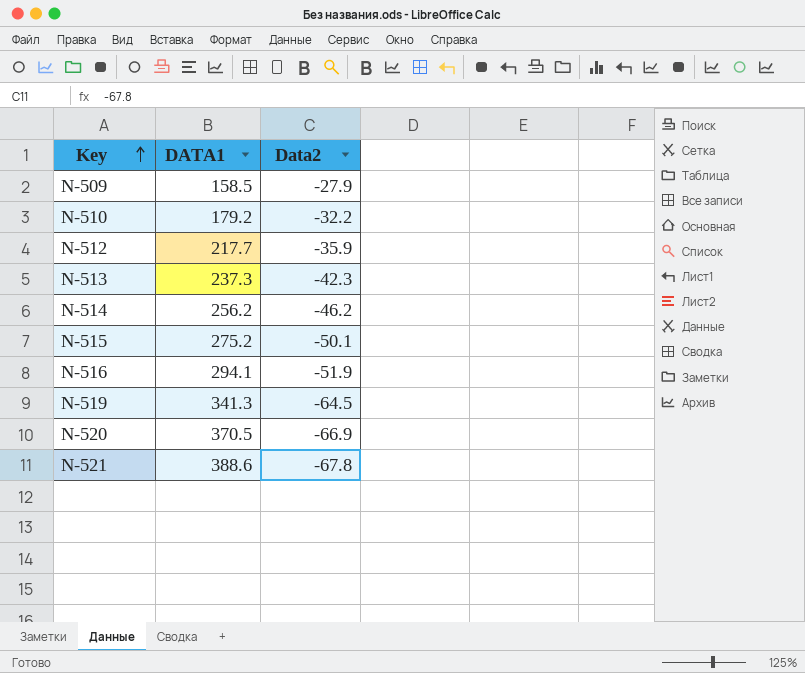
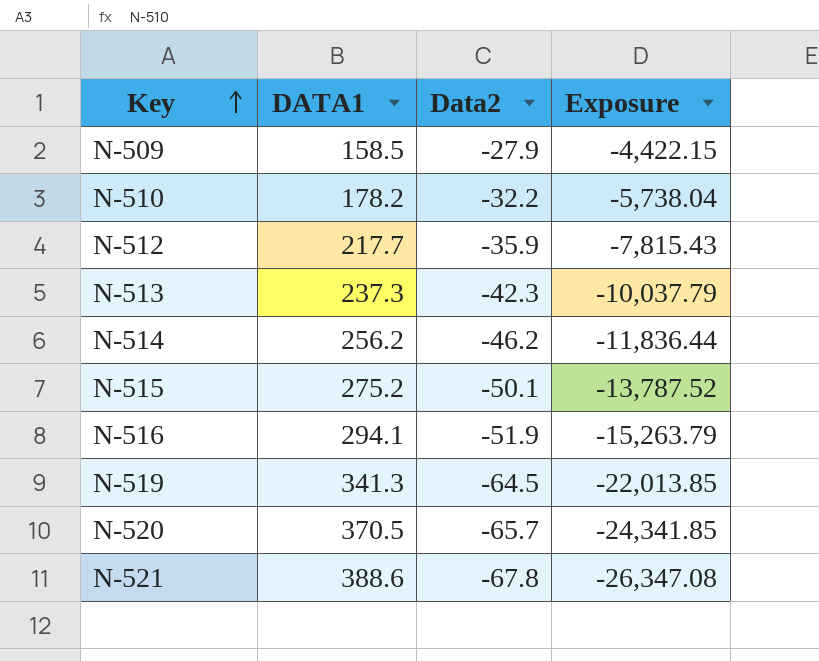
column Exposure | formula: none -> [DATA1] * [Data2]
N-510 | DATA1: 179.2 -> 178.2
N-520 | Data2: -66.9 -> -65.7

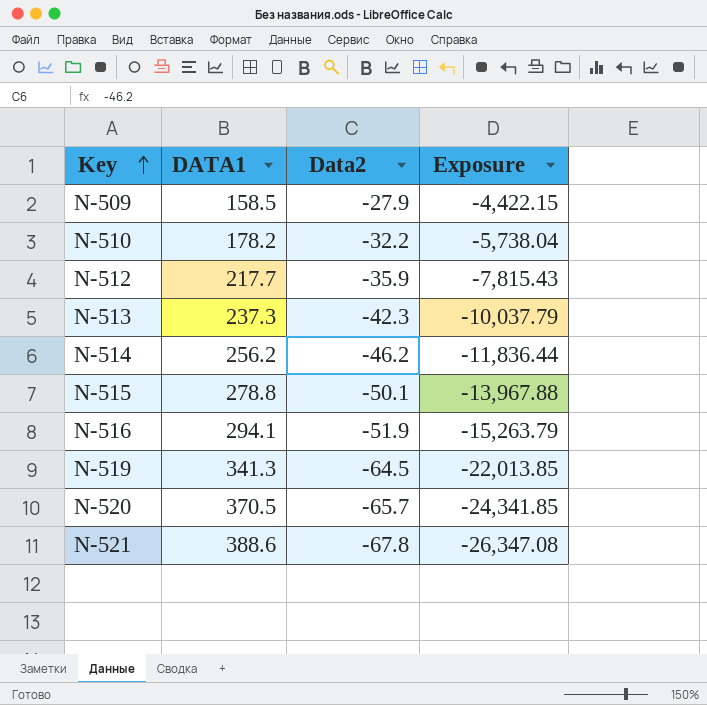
N-515 | DATA1: 275.2 -> 278.8
N-515 | Exposure: -13,787.52 -> -13,967.88

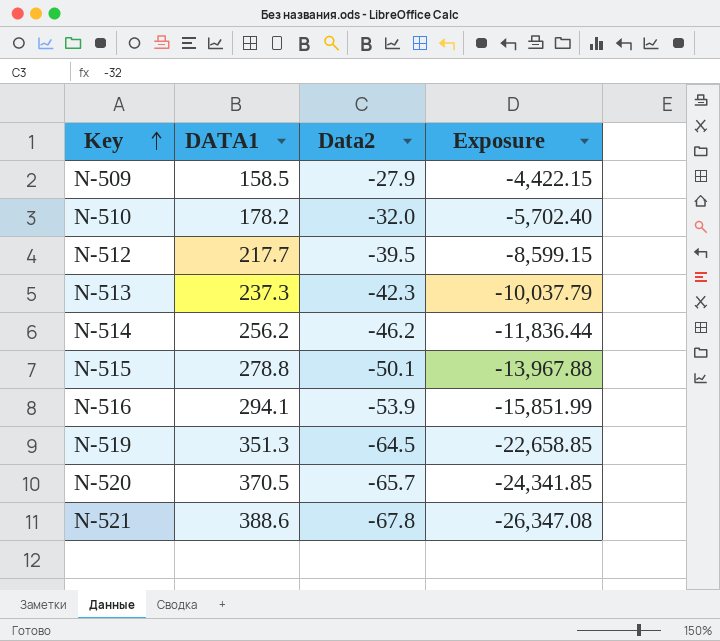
N-510 | Data2: -32.2 -> -32.0
N-510 | Exposure: -5,738.04 -> -5,702.40
N-512 | Data2: -35.9 -> -39.5
N-512 | Exposure: -7,815.43 -> -8,599.15
N-516 | Data2: -51.9 -> -53.9
N-516 | Exposure: -15,263.79 -> -15,851.99
N-519 | DATA1: 341.3 -> 351.3
N-519 | Exposure: -22,013.85 -> -22,658.85

